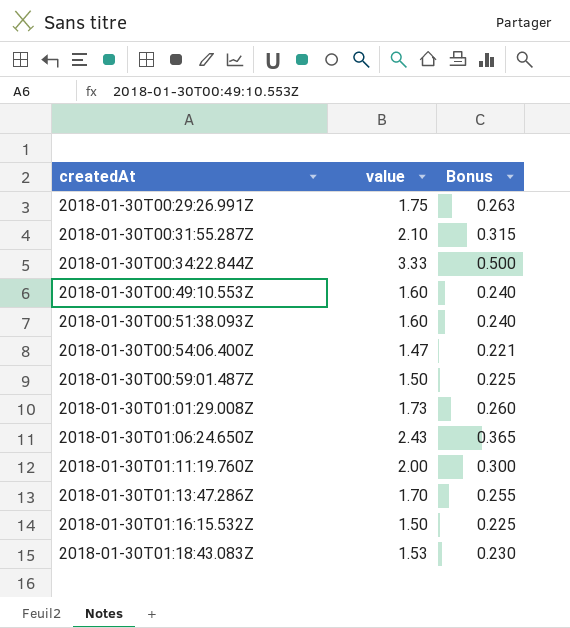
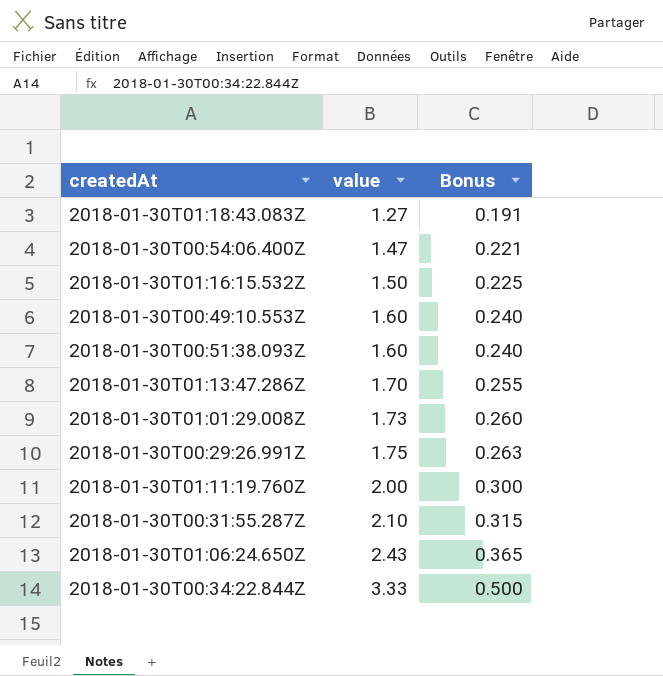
row order: createdAt ascending -> value ascending
row 2018-01-30T00:59:01.487Z: 1.50 | 0.225 -> none
2018-01-30T01:18:43.083Z | value: 1.53 -> 1.27
2018-01-30T01:18:43.083Z | Bonus: 0.230 -> 0.191

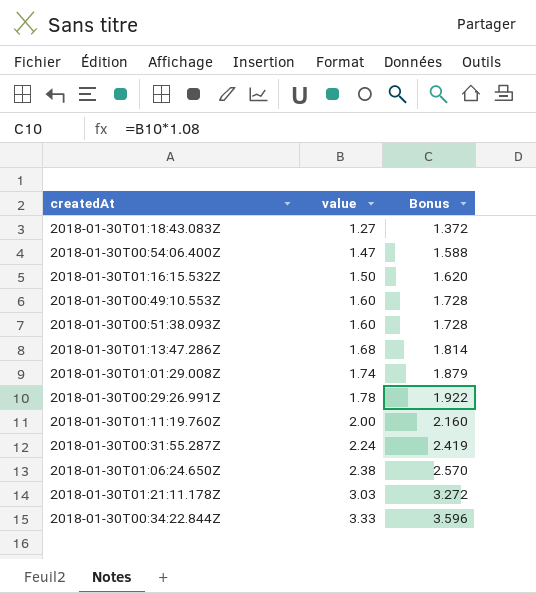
column Bonus | formula: [value] * 0.15 -> [value] * 1.08
2018-01-30T01:13:47.286Z | value: 1.70 -> 1.68
2018-01-30T01:01:29.008Z | value: 1.73 -> 1.74
2018-01-30T00:29:26.991Z | value: 1.75 -> 1.78
2018-01-30T00:31:55.287Z | value: 2.10 -> 2.24
2018-01-30T01:06:24.650Z | value: 2.43 -> 2.38
row 2018-01-30T01:21:11.178Z: none -> 3.03 | 3.272

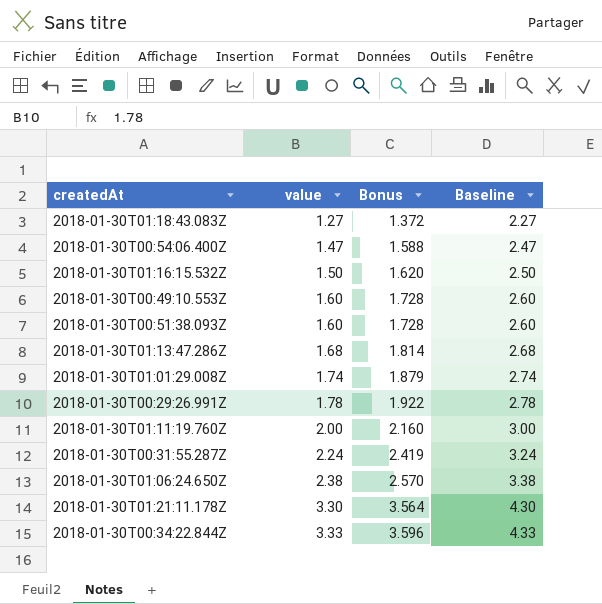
column Baseline | formula: none -> [value] + 1
2018-01-30T01:21:11.178Z | value: 3.03 -> 3.30
2018-01-30T01:21:11.178Z | Bonus: 3.272 -> 3.564

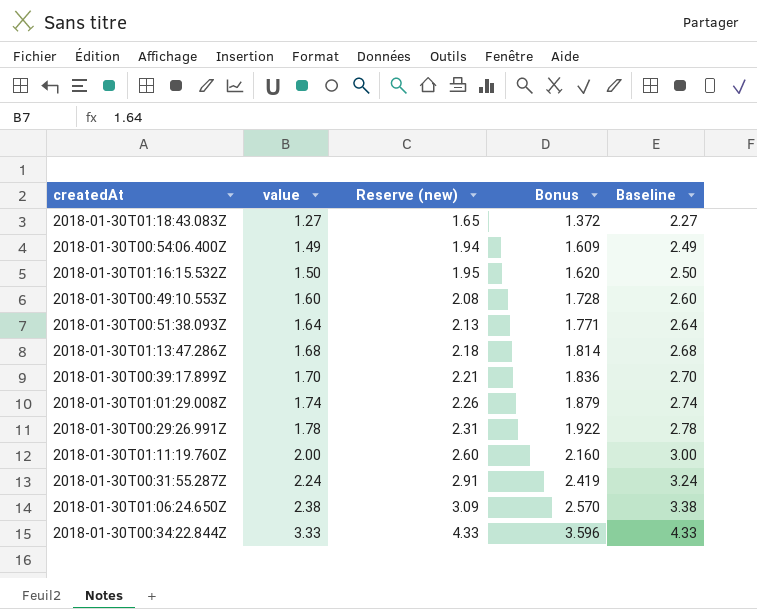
column Reserve (new) | formula: none -> [value] * 1.3
row 2018-01-30T01:21:11.178Z: 3.30 | 3.564 | 4.30 -> none
2018-01-30T00:54:06.400Z | value: 1.47 -> 1.49
2018-01-30T00:54:06.400Z | Bonus: 1.588 -> 1.609
2018-01-30T00:54:06.400Z | Baseline: 2.47 -> 2.49
2018-01-30T00:51:38.093Z | value: 1.60 -> 1.64
2018-01-30T00:51:38.093Z | Bonus: 1.728 -> 1.771
2018-01-30T00:51:38.093Z | Baseline: 2.60 -> 2.64
row 2018-01-30T00:39:17.899Z: none -> 1.70 | 2.21 | 1.836 | 2.70

